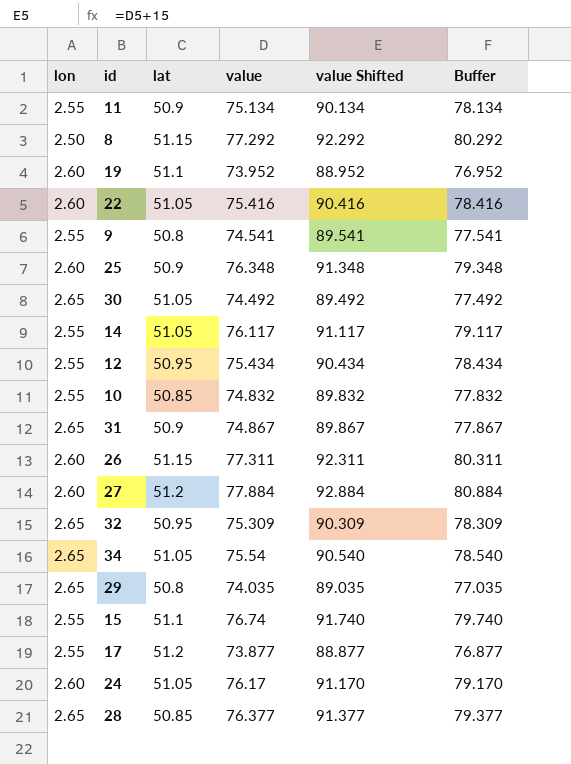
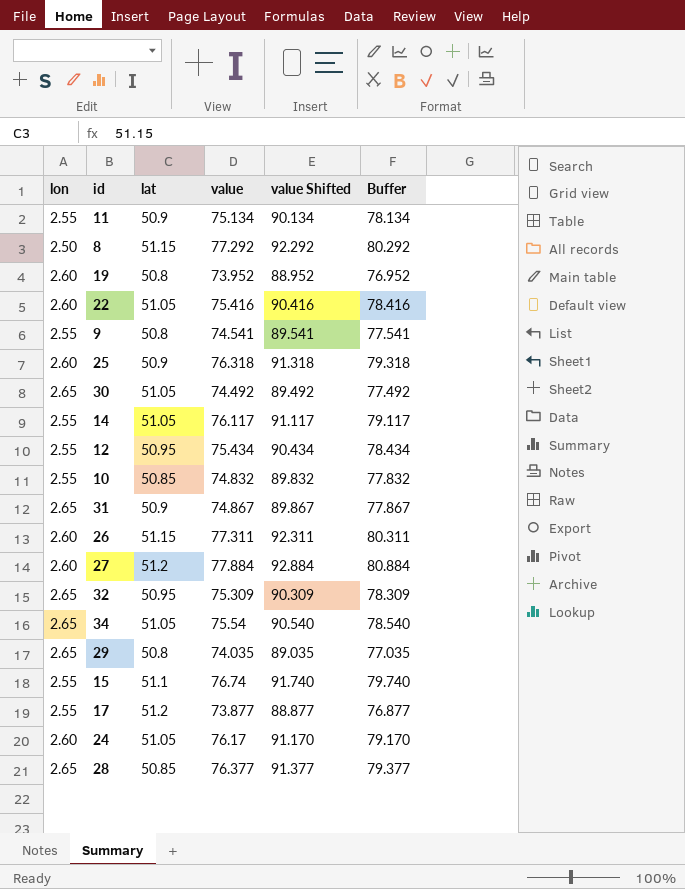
19 | lat: 51.1 -> 50.8
25 | value: 76.348 -> 76.318
25 | value Shifted: 91.348 -> 91.318
25 | Buffer: 79.348 -> 79.318

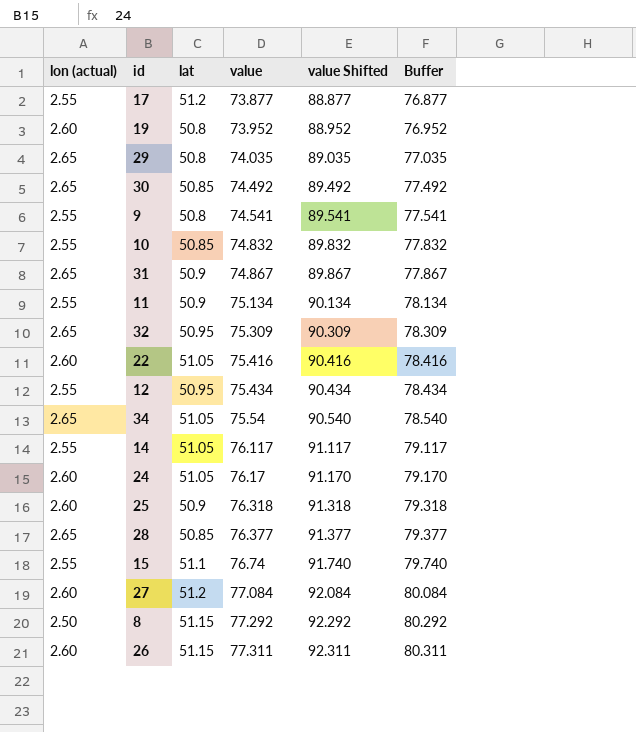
row order: none -> value ascending
column name: lon -> lon (actual)
30 | lat: 51.05 -> 50.85
27 | value: 77.884 -> 77.084
27 | value Shifted: 92.884 -> 92.084
27 | Buffer: 80.884 -> 80.084

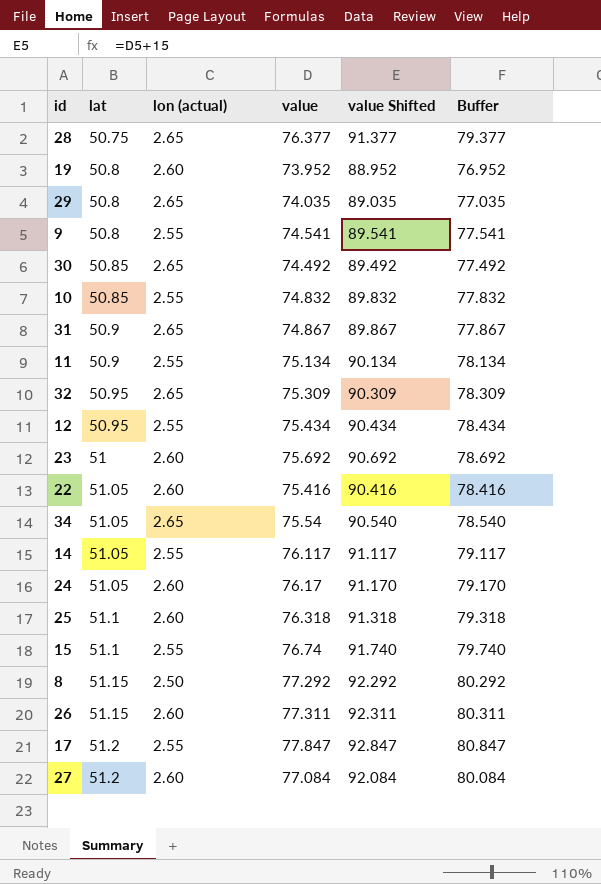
row order: value ascending -> lat ascending
column lon (actual) | position: 1 -> 3
28 | lat: 50.85 -> 50.75
row 23: none -> 51 | 2.60 | 75.692 | 90.692 | 78.692
25 | lat: 50.9 -> 51.1
17 | value: 73.877 -> 77.847
17 | value Shifted: 88.877 -> 92.847
17 | Buffer: 76.877 -> 80.847

